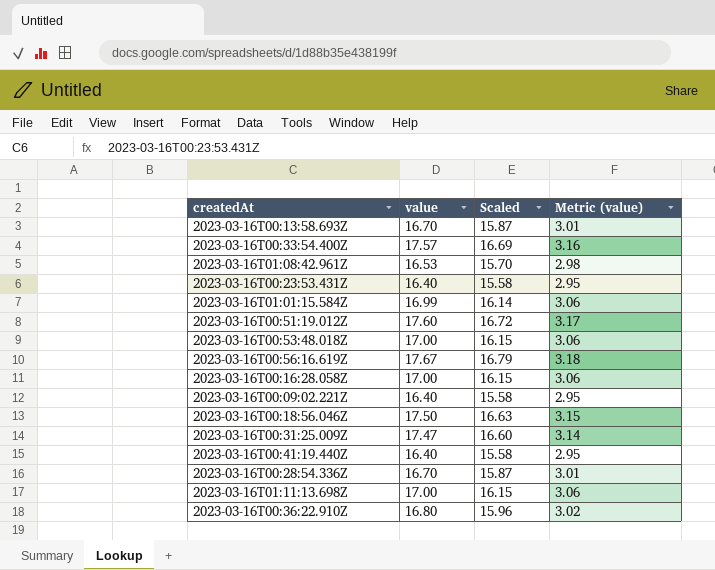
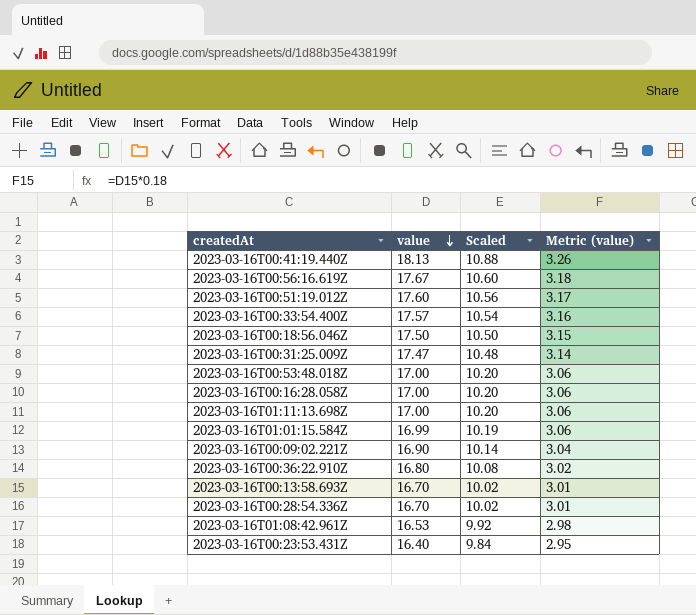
row order: none -> value descending
column Scaled | formula: [value] * 0.95 -> [value] * 0.6
2023-03-16T00:41:19.440Z | value: 16.40 -> 18.13
2023-03-16T00:41:19.440Z | Metric (value): 2.95 -> 3.26
2023-03-16T00:09:02.221Z | value: 16.40 -> 16.90
2023-03-16T00:09:02.221Z | Metric (value): 2.95 -> 3.04

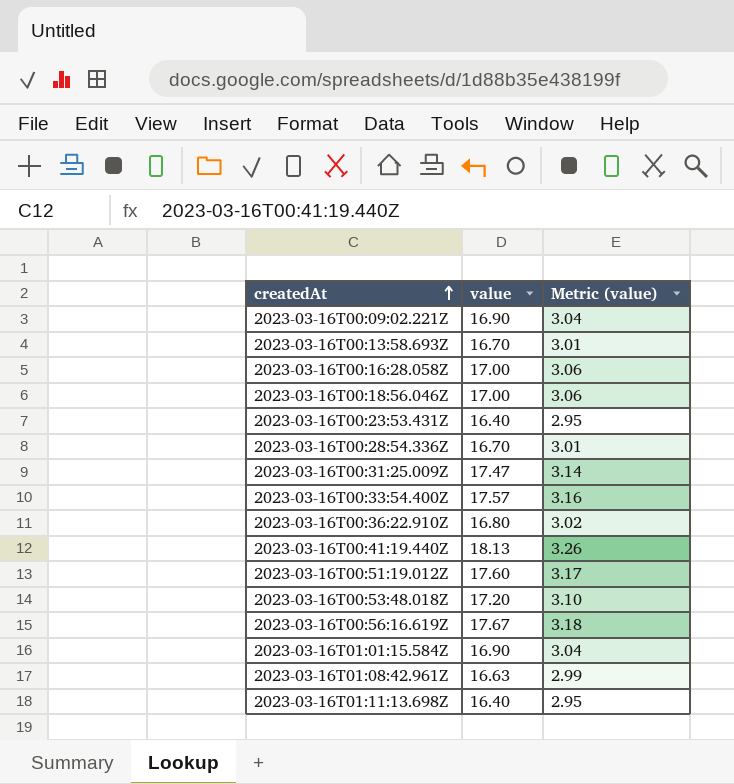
row order: value descending -> createdAt ascending
column Scaled | formula: [value] * 0.6 -> none
2023-03-16T00:18:56.046Z | value: 17.50 -> 17.00
2023-03-16T00:18:56.046Z | Metric (value): 3.15 -> 3.06
2023-03-16T00:53:48.018Z | value: 17.00 -> 17.20
2023-03-16T00:53:48.018Z | Metric (value): 3.06 -> 3.10
2023-03-16T01:01:15.584Z | value: 16.99 -> 16.90
2023-03-16T01:01:15.584Z | Metric (value): 3.06 -> 3.04
2023-03-16T01:08:42.961Z | value: 16.53 -> 16.63
2023-03-16T01:08:42.961Z | Metric (value): 2.98 -> 2.99
2023-03-16T01:11:13.698Z | value: 17.00 -> 16.40
2023-03-16T01:11:13.698Z | Metric (value): 3.06 -> 2.95

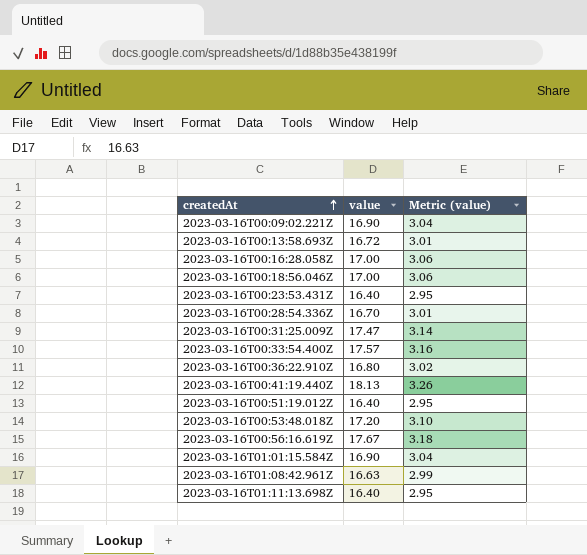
2023-03-16T00:13:58.693Z | value: 16.70 -> 16.72
2023-03-16T00:51:19.012Z | value: 17.60 -> 16.40
2023-03-16T00:51:19.012Z | Metric (value): 3.17 -> 2.95

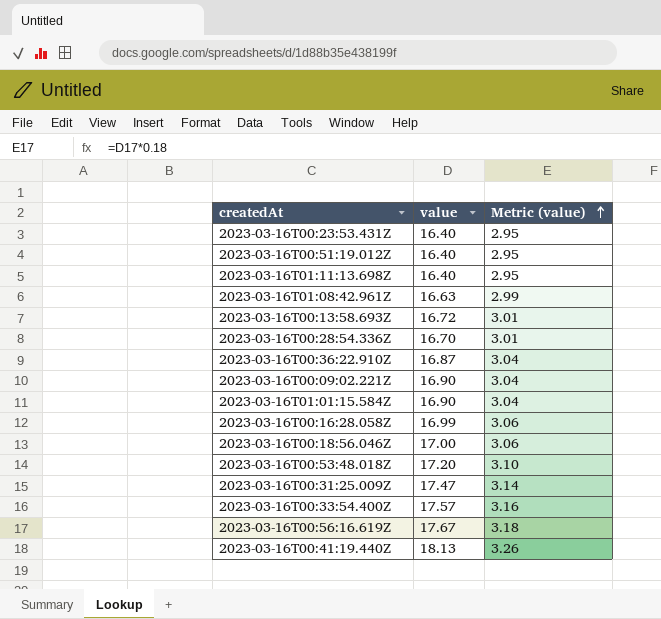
row order: createdAt ascending -> Metric (value) ascending
2023-03-16T00:36:22.910Z | value: 16.80 -> 16.87
2023-03-16T00:36:22.910Z | Metric (value): 3.02 -> 3.04
2023-03-16T00:16:28.058Z | value: 17.00 -> 16.99

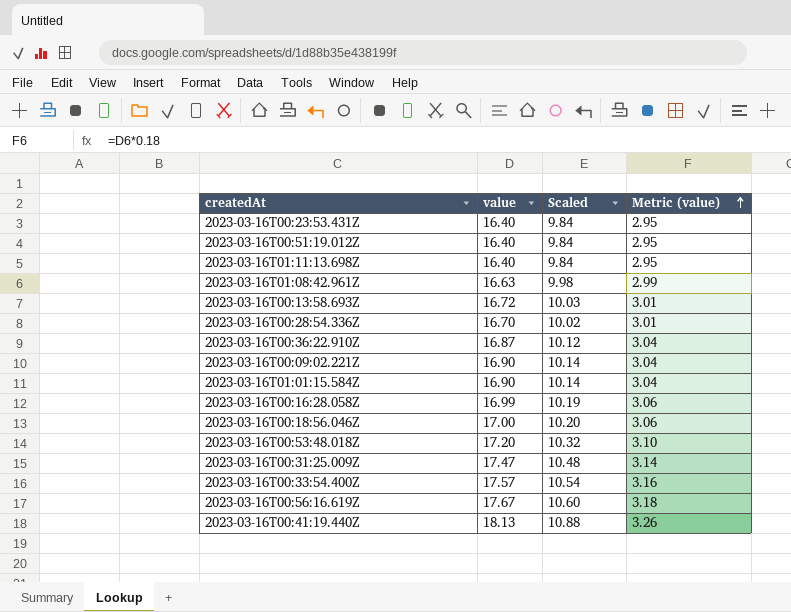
column Scaled | formula: none -> [value] * 0.6

